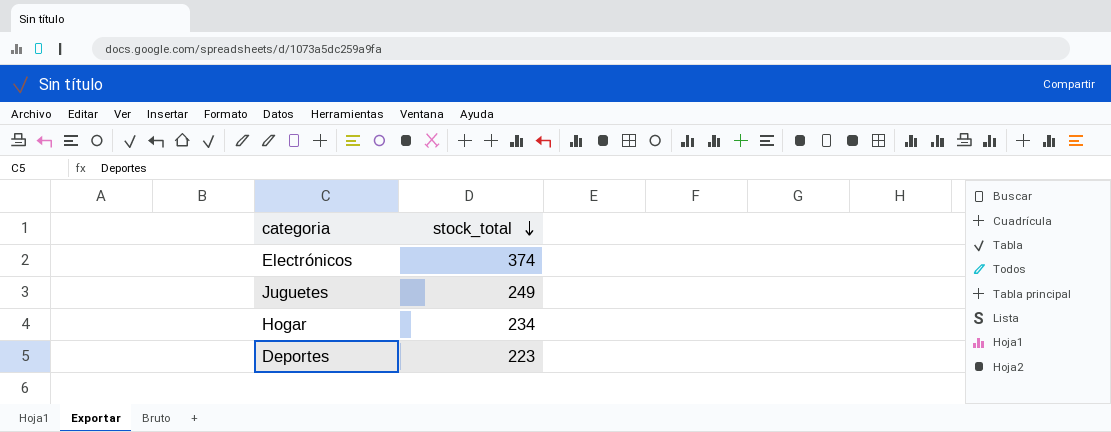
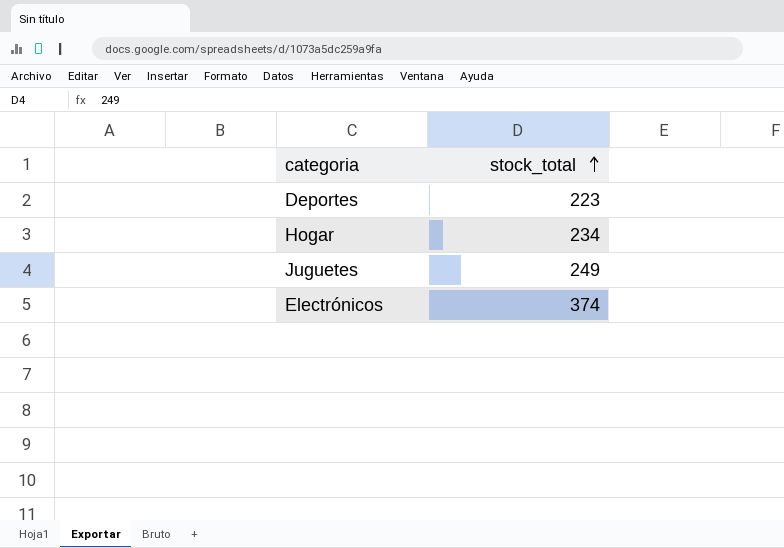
row order: stock_total descending -> stock_total ascending

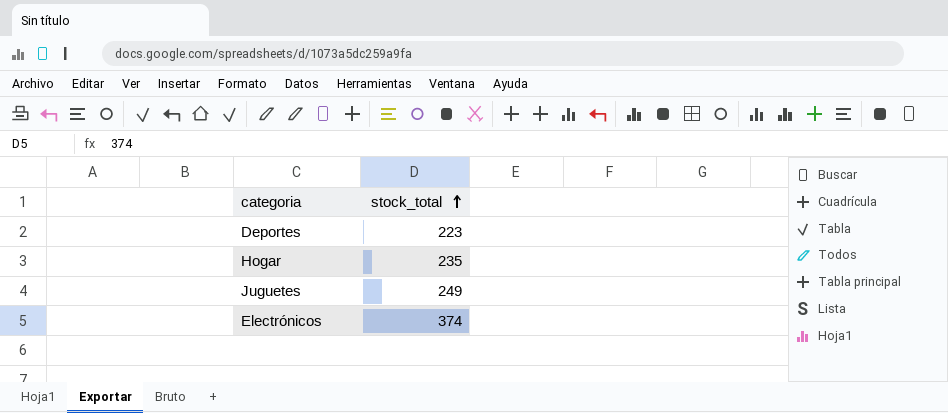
Hogar | stock_total: 234 -> 235

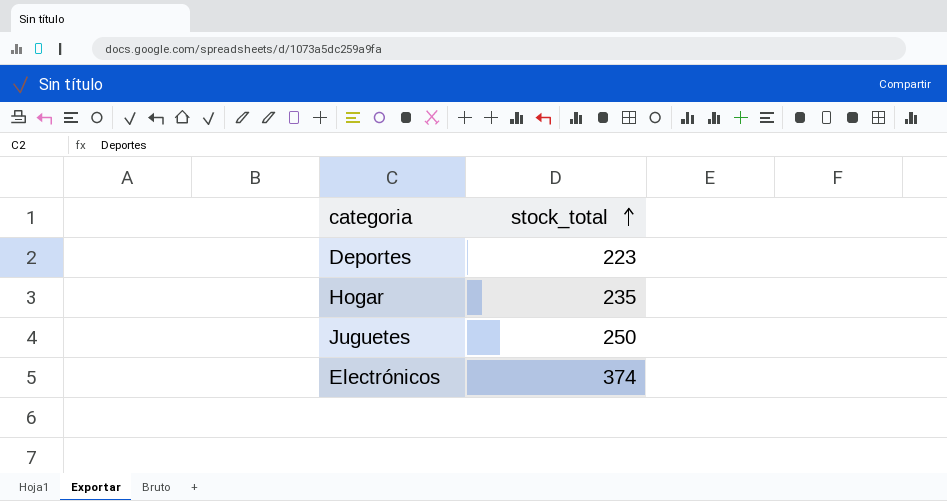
Juguetes | stock_total: 249 -> 250

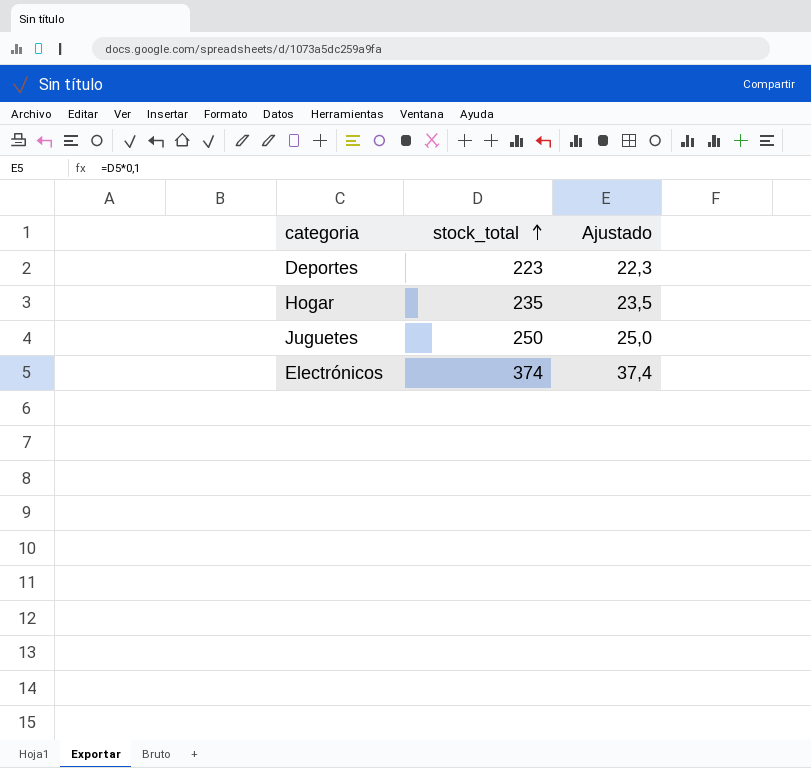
column Ajustado | formula: none -> [stock_total] * 0,1

